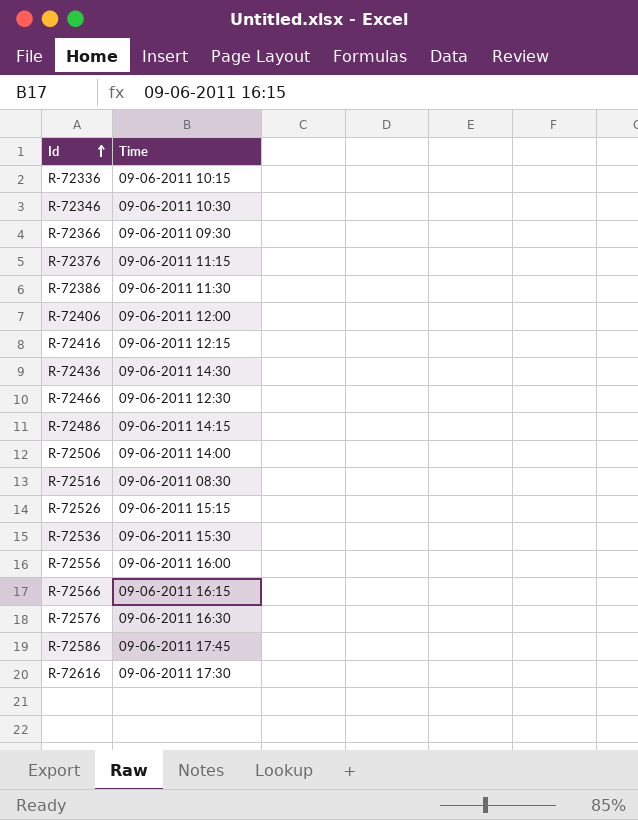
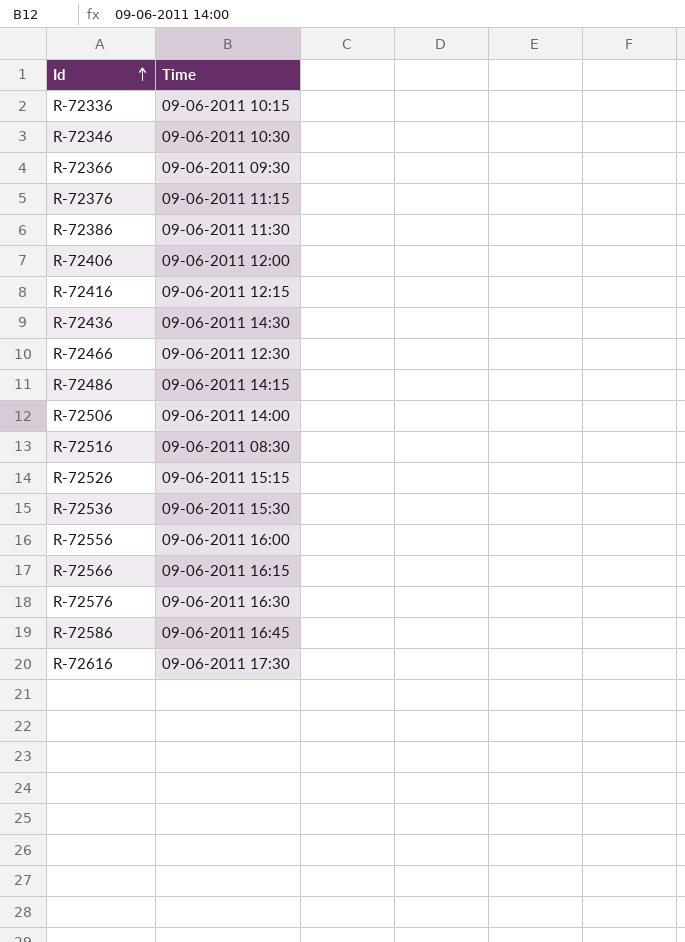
R-72586 | Time: 09-06-2011 17:45 -> 09-06-2011 16:45

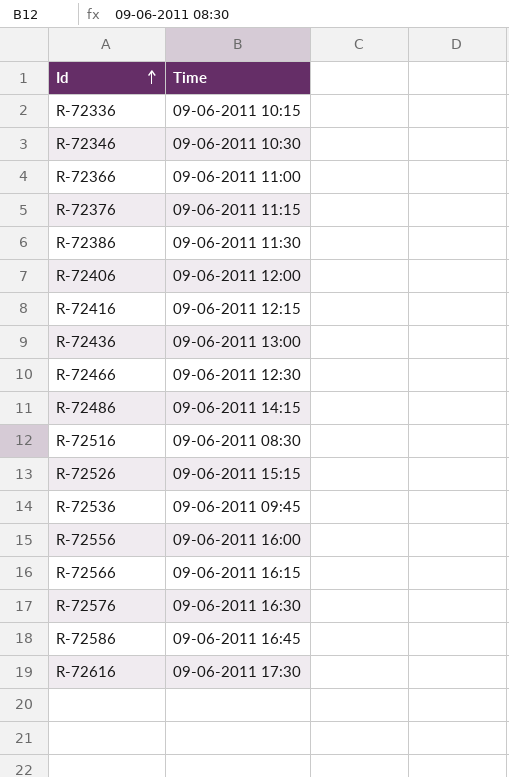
row R-72506: 09-06-2011 14:00 -> none
R-72366 | Time: 09-06-2011 09:30 -> 09-06-2011 11:00
R-72436 | Time: 09-06-2011 14:30 -> 09-06-2011 13:00
R-72536 | Time: 09-06-2011 15:30 -> 09-06-2011 09:45

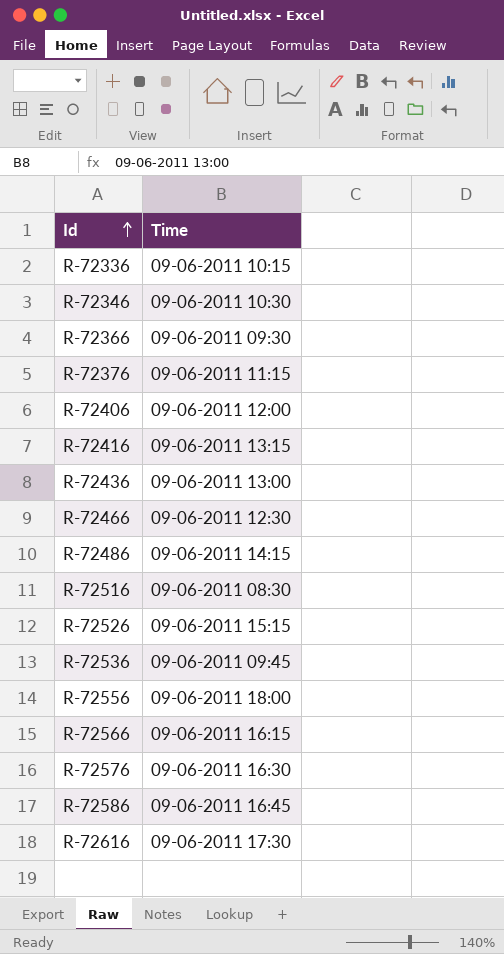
row R-72386: 09-06-2011 11:30 -> none
R-72366 | Time: 09-06-2011 11:00 -> 09-06-2011 09:30
R-72416 | Time: 09-06-2011 12:15 -> 09-06-2011 13:15
R-72556 | Time: 09-06-2011 16:00 -> 09-06-2011 18:00

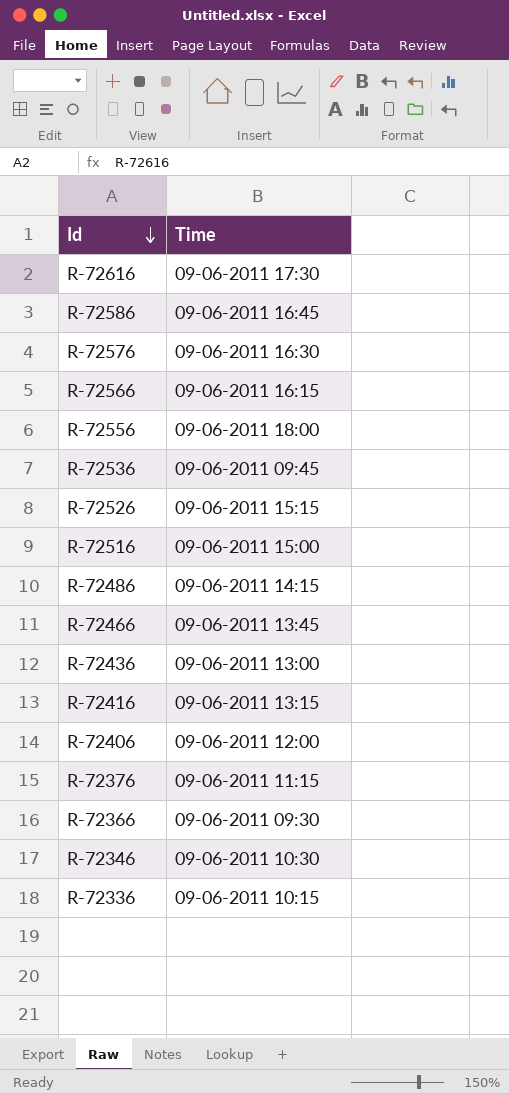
row order: Id ascending -> Id descending
R-72516 | Time: 09-06-2011 08:30 -> 09-06-2011 15:00
R-72466 | Time: 09-06-2011 12:30 -> 09-06-2011 13:45

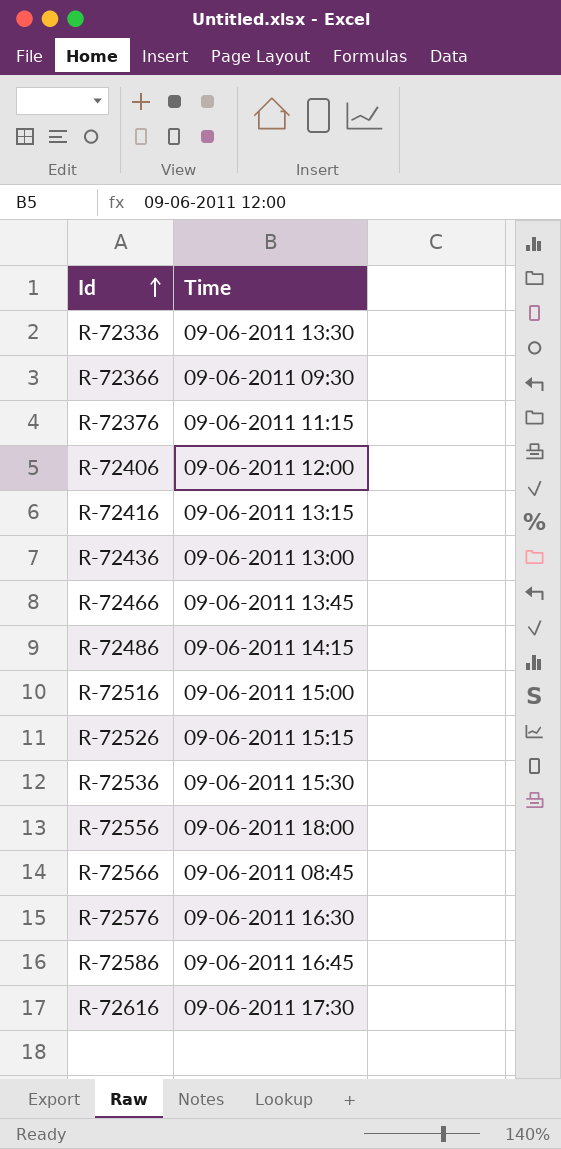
row order: Id descending -> Id ascending
row R-72346: 09-06-2011 10:30 -> none
R-72336 | Time: 09-06-2011 10:15 -> 09-06-2011 13:30
R-72536 | Time: 09-06-2011 09:45 -> 09-06-2011 15:30
R-72566 | Time: 09-06-2011 16:15 -> 09-06-2011 08:45

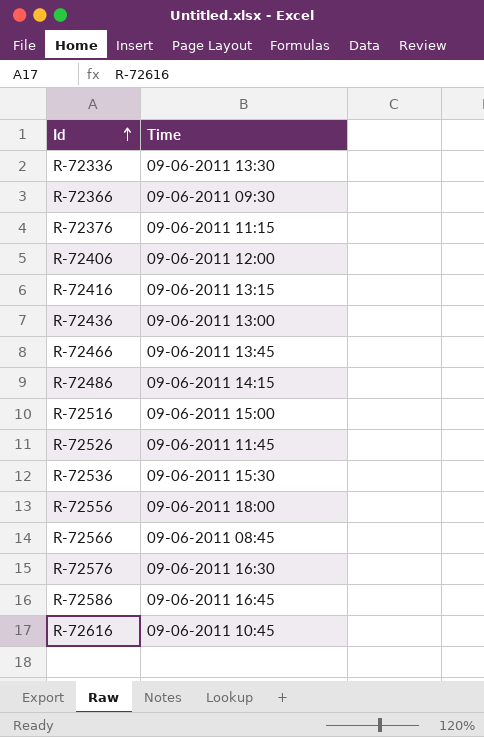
R-72526 | Time: 09-06-2011 15:15 -> 09-06-2011 11:45
R-72616 | Time: 09-06-2011 17:30 -> 09-06-2011 10:45

